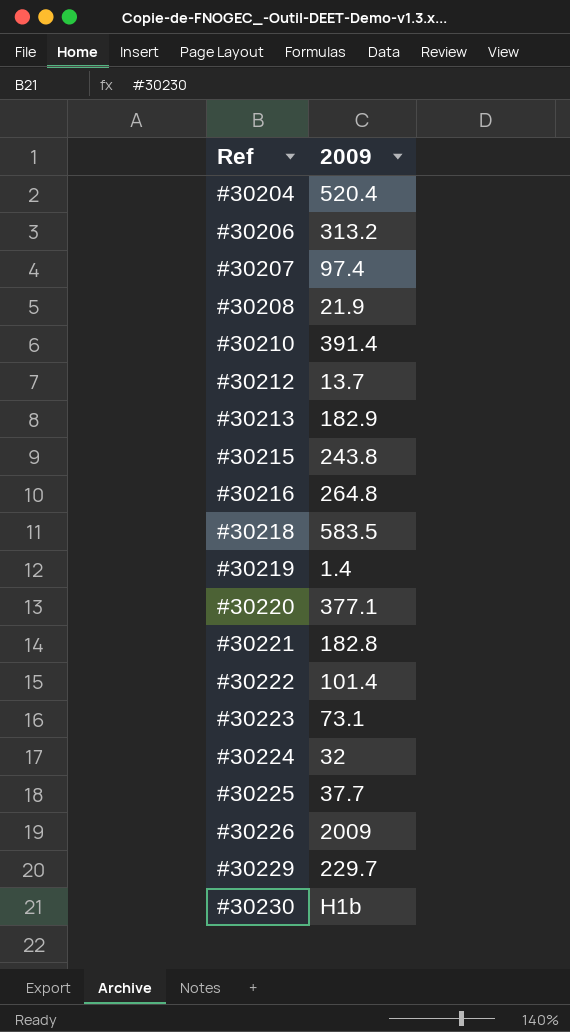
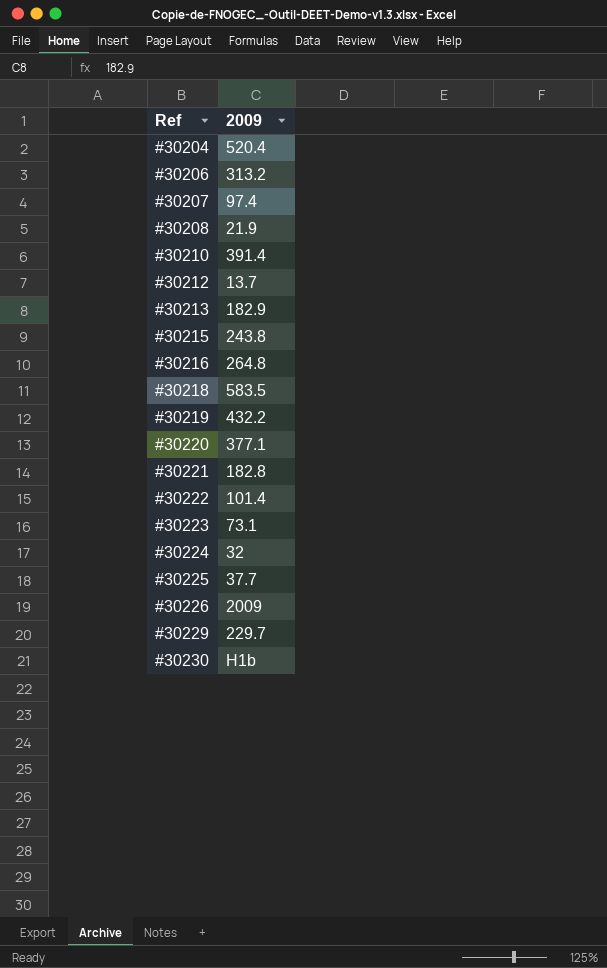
#30219 | 2009: 1.4 -> 432.2

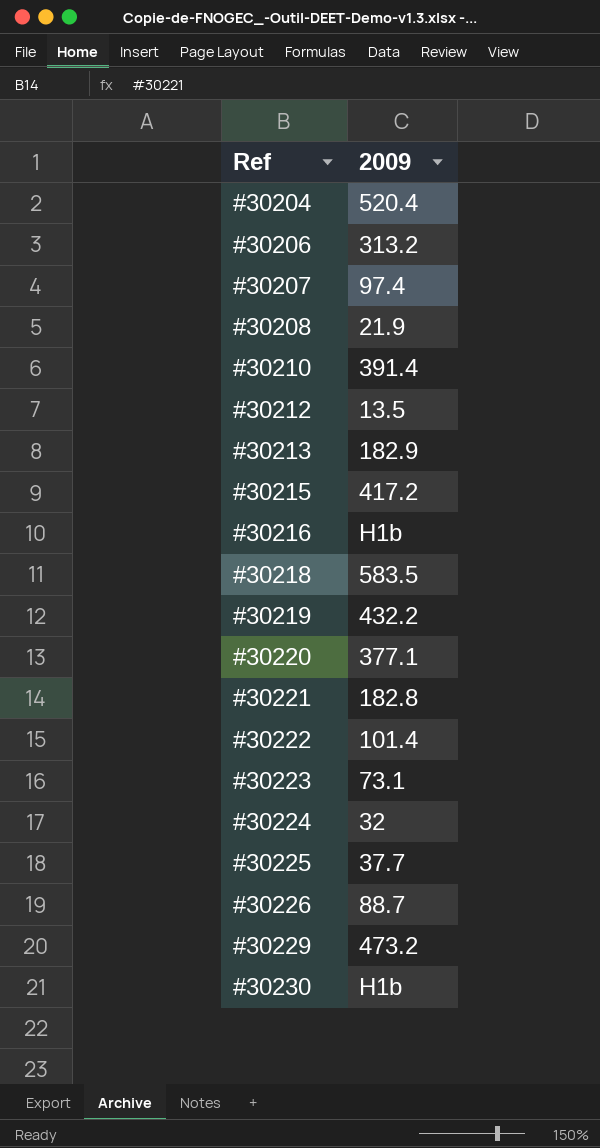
#30212 | 2009: 13.7 -> 13.5
#30215 | 2009: 243.8 -> 417.2
#30216 | 2009: 264.8 -> H1b
#30226 | 2009: 2009 -> 88.7
#30229 | 2009: 229.7 -> 473.2

